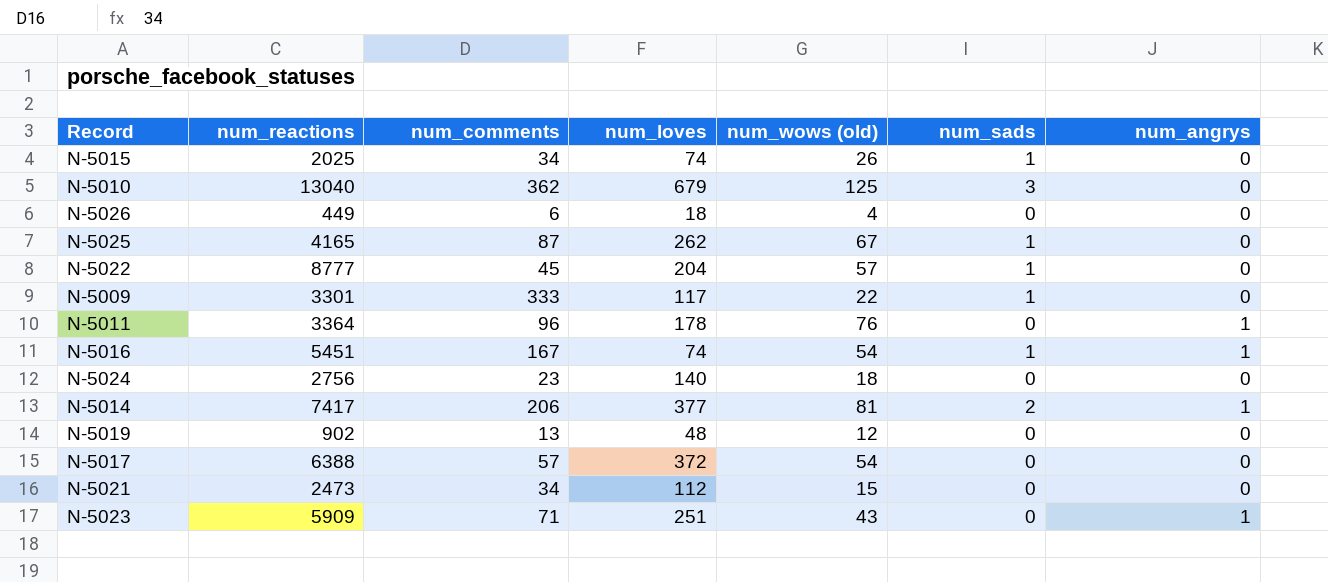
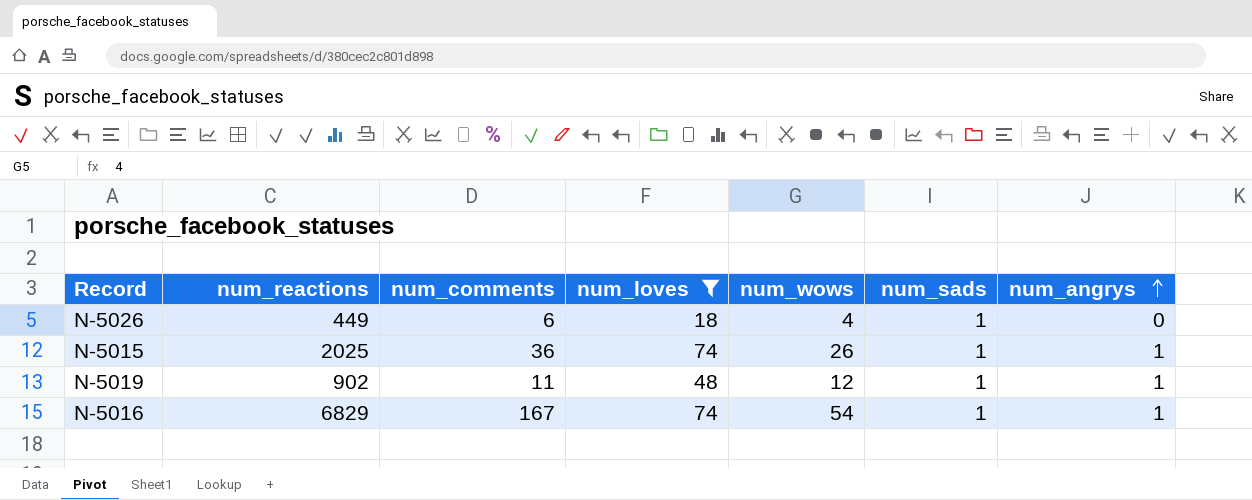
filter: none -> num_loves <= 74
row order: none -> num_angrys ascending
column name: num_wows (old) -> num_wows
N-5026 | num_sads: 0 -> 1
N-5015 | num_comments: 34 -> 36
N-5015 | num_angrys: 0 -> 1
N-5019 | num_comments: 13 -> 11
N-5019 | num_sads: 0 -> 1
N-5019 | num_angrys: 0 -> 1
N-5016 | num_reactions: 5451 -> 6829

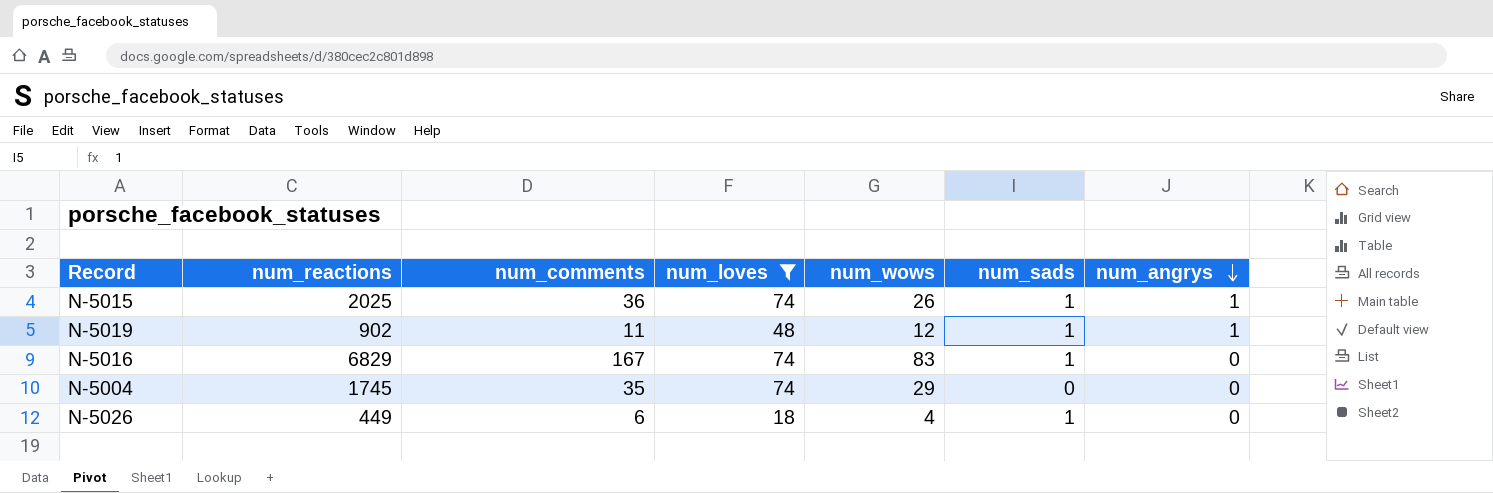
row order: num_angrys ascending -> num_angrys descending
N-5016 | num_wows: 54 -> 83
N-5016 | num_angrys: 1 -> 0
row N-5004: none -> 1745 | 35 | 74 | 29 | 0 | 0

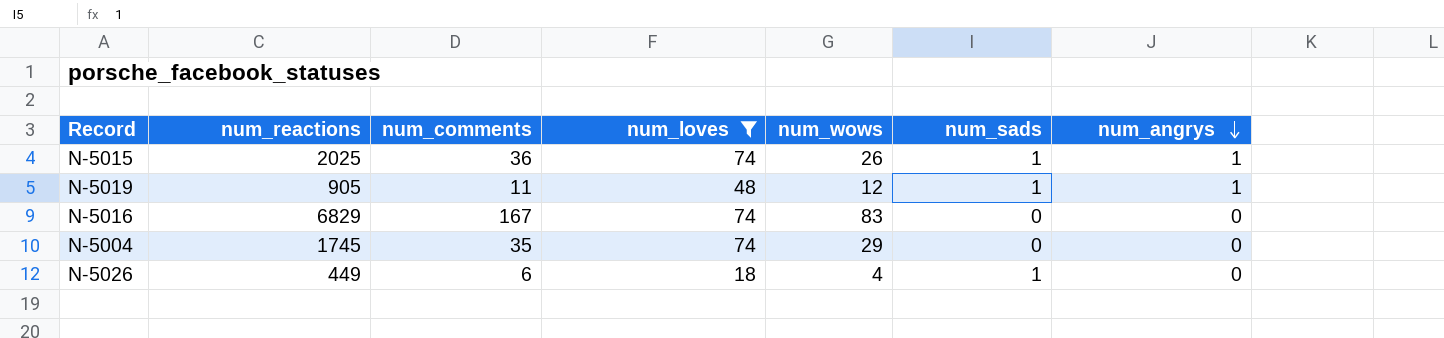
N-5019 | num_reactions: 902 -> 905
N-5016 | num_sads: 1 -> 0

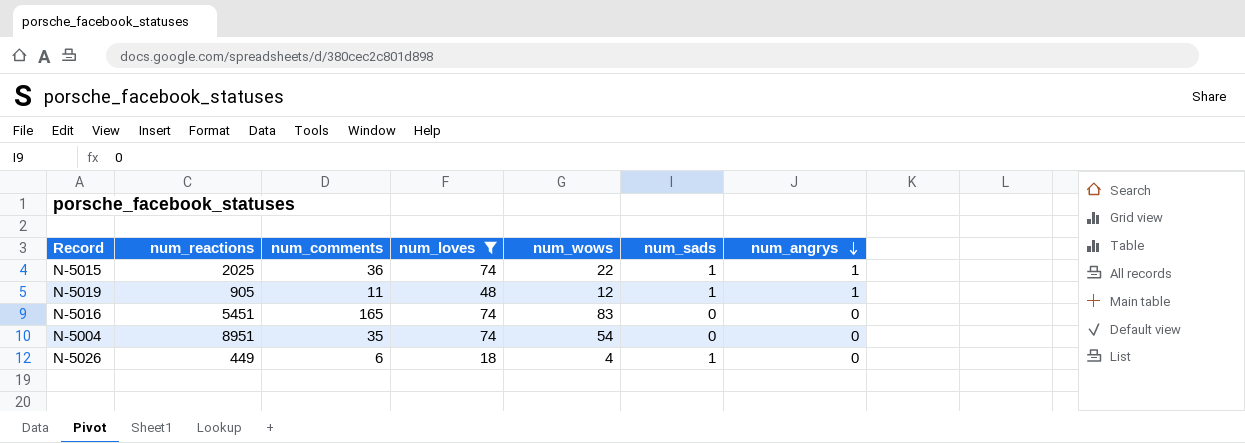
N-5015 | num_wows: 26 -> 22
N-5016 | num_reactions: 6829 -> 5451
N-5016 | num_comments: 167 -> 165
N-5004 | num_reactions: 1745 -> 8951
N-5004 | num_wows: 29 -> 54

